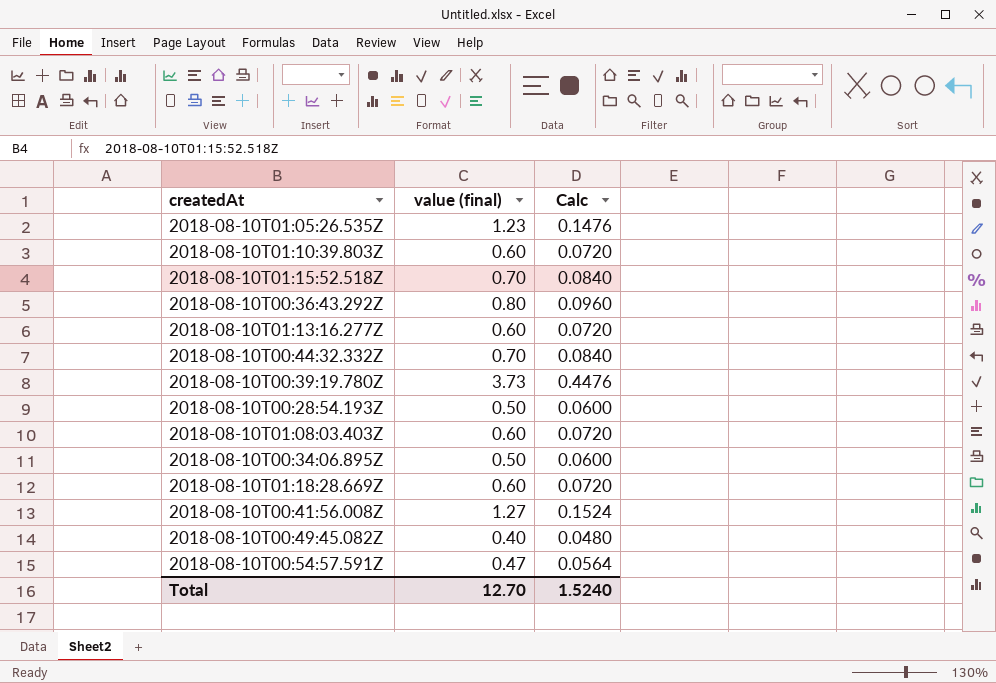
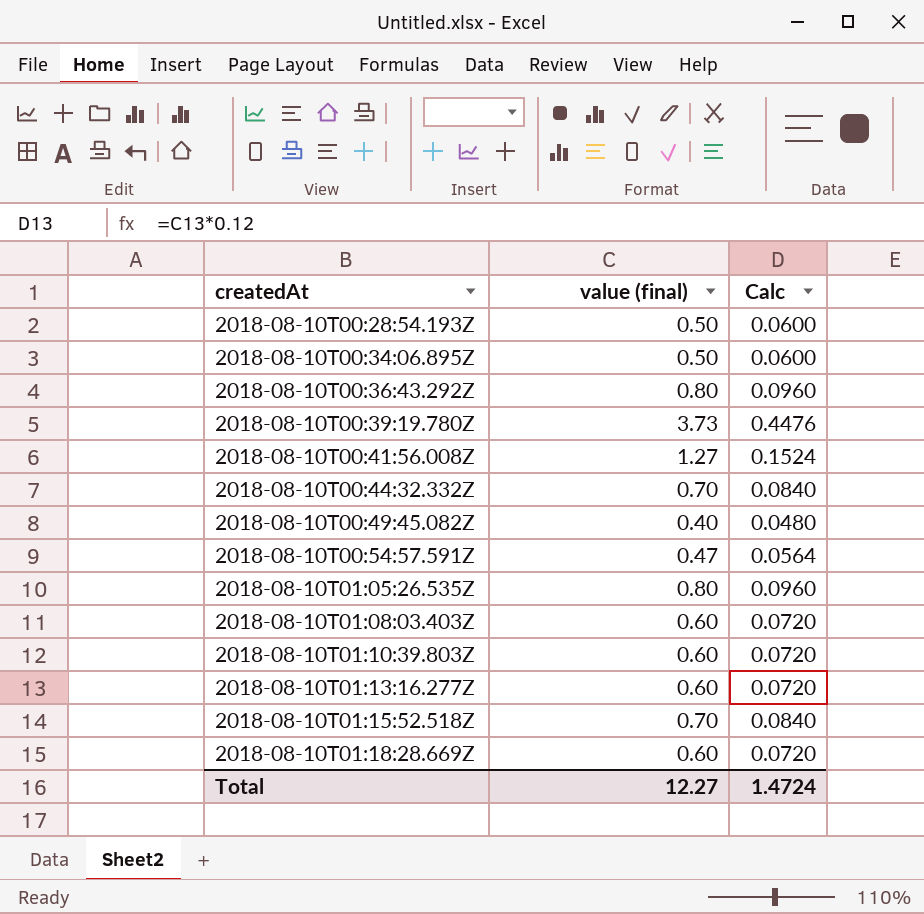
row order: none -> createdAt ascending
2018-08-10T01:05:26.535Z | value (final): 1.23 -> 0.80
2018-08-10T01:05:26.535Z | Calc: 0.1476 -> 0.0960
Total | value (final): 12.70 -> 12.27
Total | Calc: 1.5240 -> 1.4724

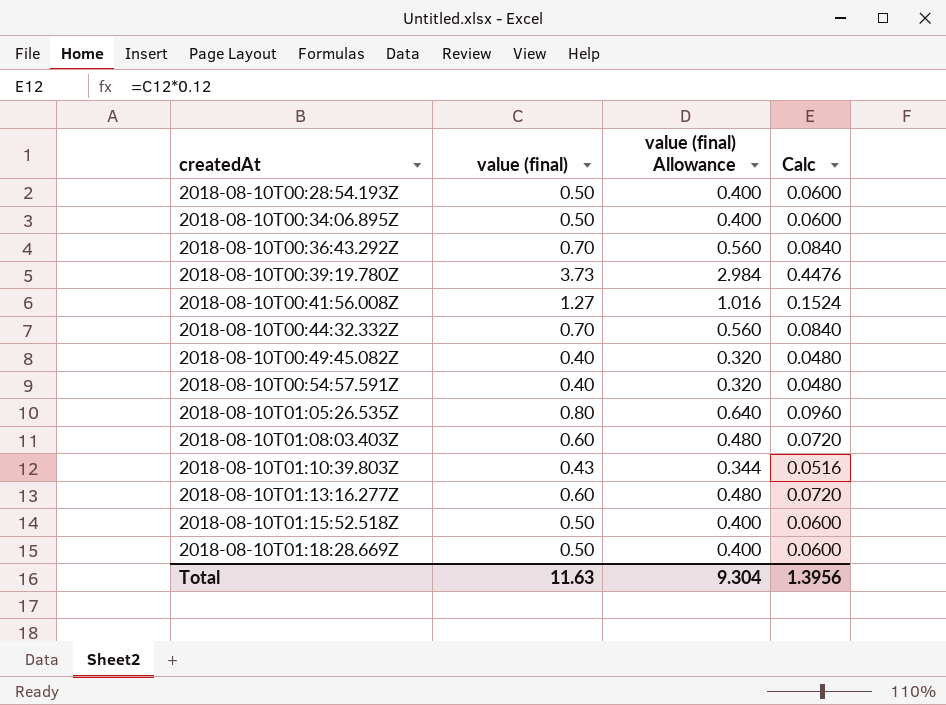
column value (final) Allowance | formula: none -> [value (final)] * 0.8
2018-08-10T00:36:43.292Z | value (final): 0.80 -> 0.70
2018-08-10T00:36:43.292Z | Calc: 0.0960 -> 0.0840
2018-08-10T00:54:57.591Z | value (final): 0.47 -> 0.40
2018-08-10T00:54:57.591Z | Calc: 0.0564 -> 0.0480
2018-08-10T01:10:39.803Z | value (final): 0.60 -> 0.43
2018-08-10T01:10:39.803Z | Calc: 0.0720 -> 0.0516
2018-08-10T01:15:52.518Z | value (final): 0.70 -> 0.50
2018-08-10T01:15:52.518Z | Calc: 0.0840 -> 0.0600
2018-08-10T01:18:28.669Z | value (final): 0.60 -> 0.50
2018-08-10T01:18:28.669Z | Calc: 0.0720 -> 0.0600
Total | value (final): 12.27 -> 11.63
Total | Calc: 1.4724 -> 1.3956

